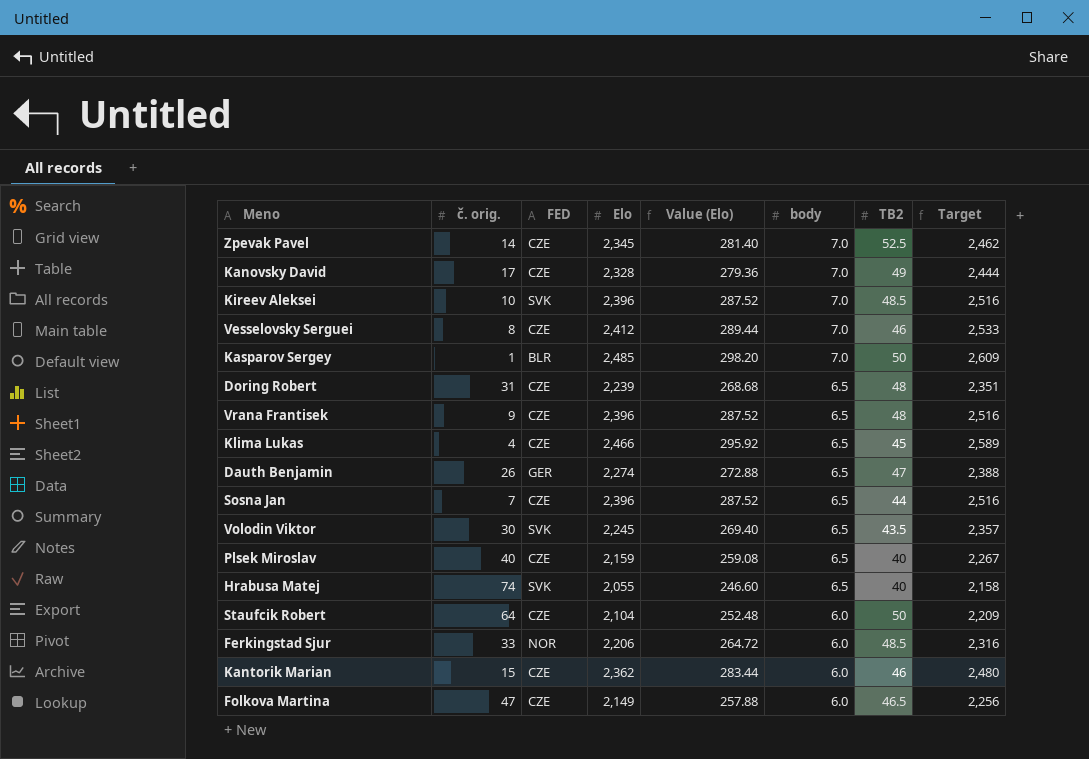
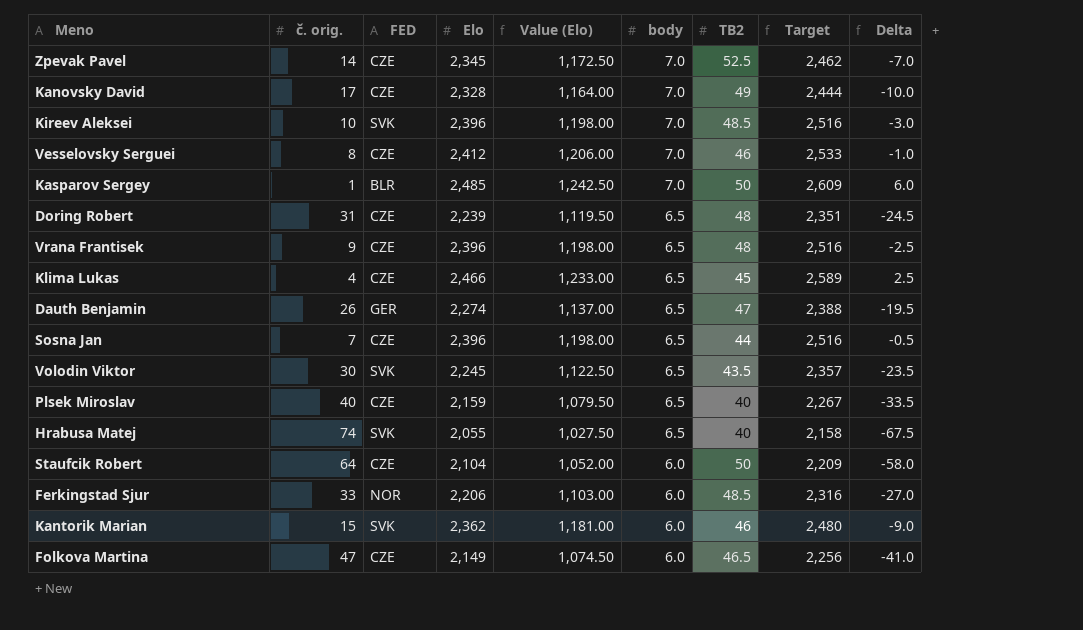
column Value (Elo) | formula: [Elo] * 0.12 -> [Elo] * 0.5
column Delta | formula: none -> [body] - [č. orig.]
Kantorik Marian | FED: CZE -> SVK

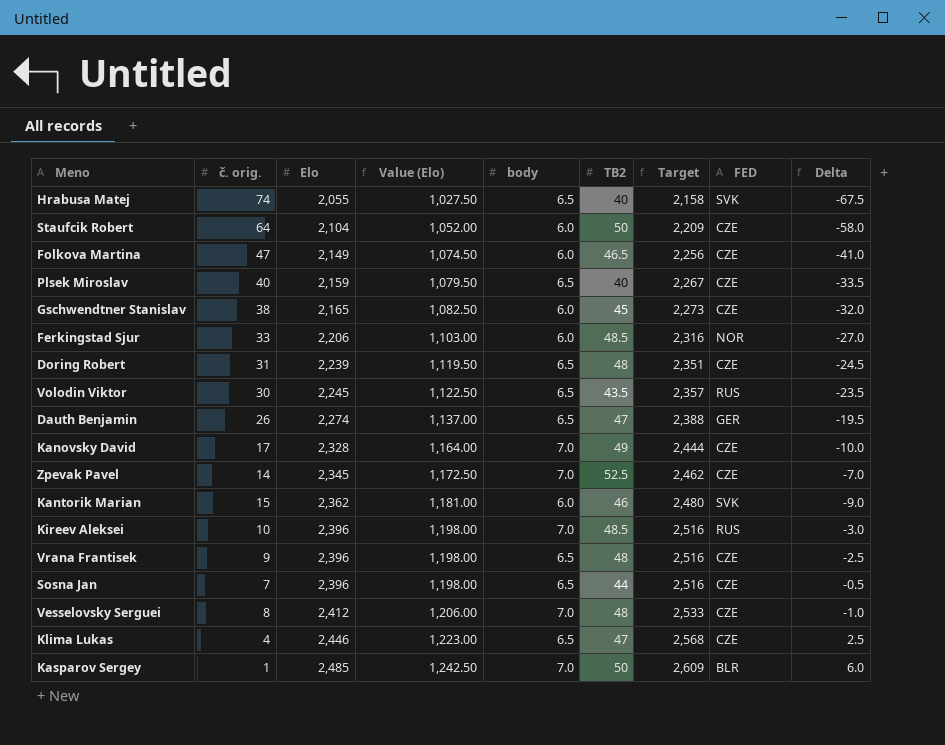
row order: body descending -> Elo ascending
column FED | position: 3 -> 8
row Gschwendtner Stanislav: none -> 38 | 2,165 | 1,082.50 | 6.0 | 45 | 2,273 | CZE | -32.0
Volodin Viktor | FED: SVK -> RUS
Kireev Aleksei | FED: SVK -> RUS
Vesselovsky Serguei | TB2: 46 -> 48
Klima Lukas | Elo: 2,466 -> 2,446
Klima Lukas | Value (Elo): 1,233.00 -> 1,223.00
Klima Lukas | TB2: 45 -> 47
Klima Lukas | Target: 2,589 -> 2,568

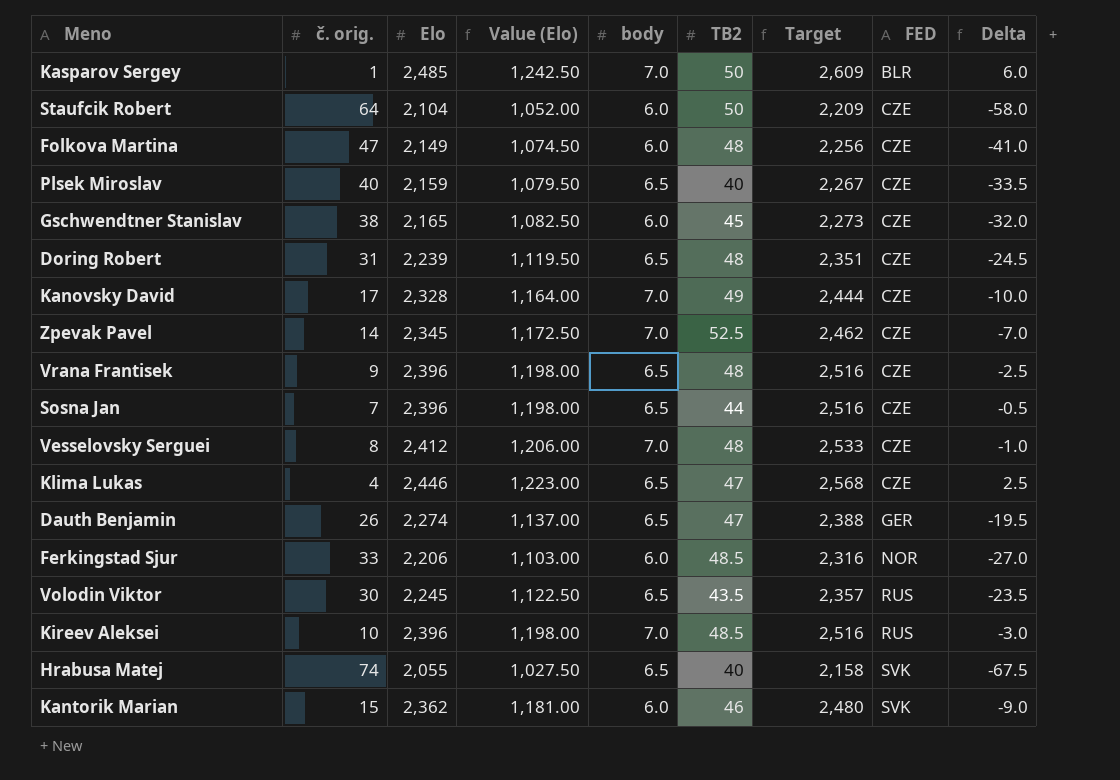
row order: Elo ascending -> FED ascending
Folkova Martina | TB2: 46.5 -> 48

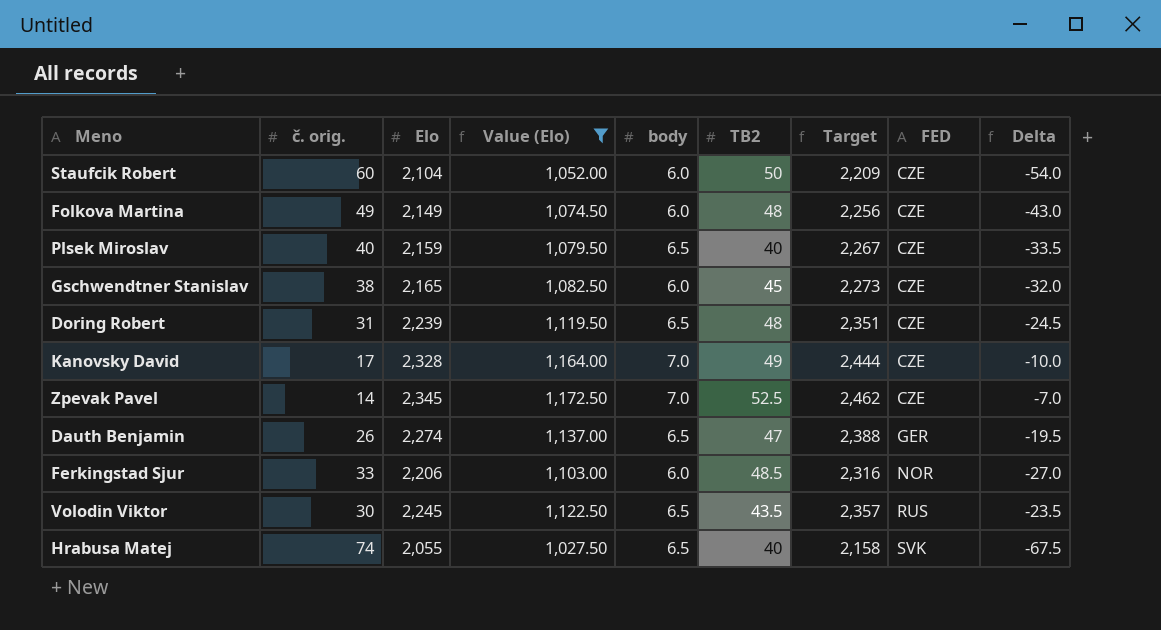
filter: none -> Value (Elo) <= 1,172.50
Staufcik Robert | č. orig.: 64 -> 60
Staufcik Robert | Delta: -58.0 -> -54.0
Folkova Martina | č. orig.: 47 -> 49
Folkova Martina | Delta: -41.0 -> -43.0

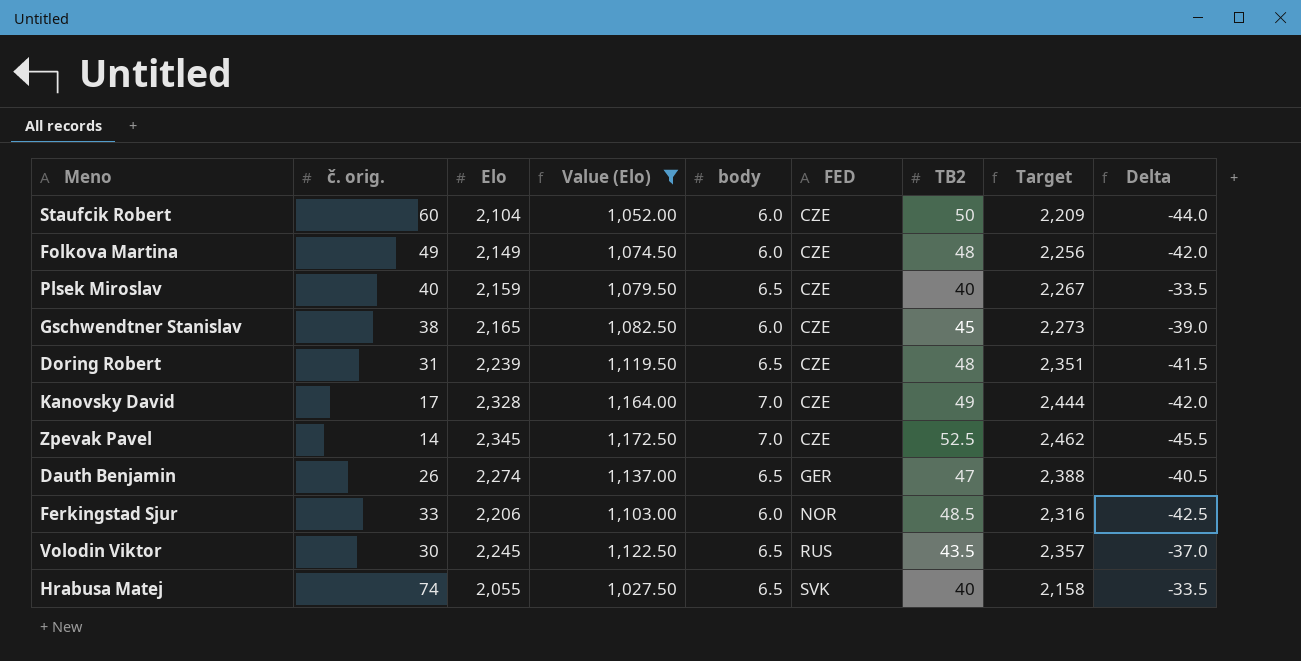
column FED | position: 8 -> 6
column Delta | formula: [body] - [č. orig.] -> [body] - [TB2]

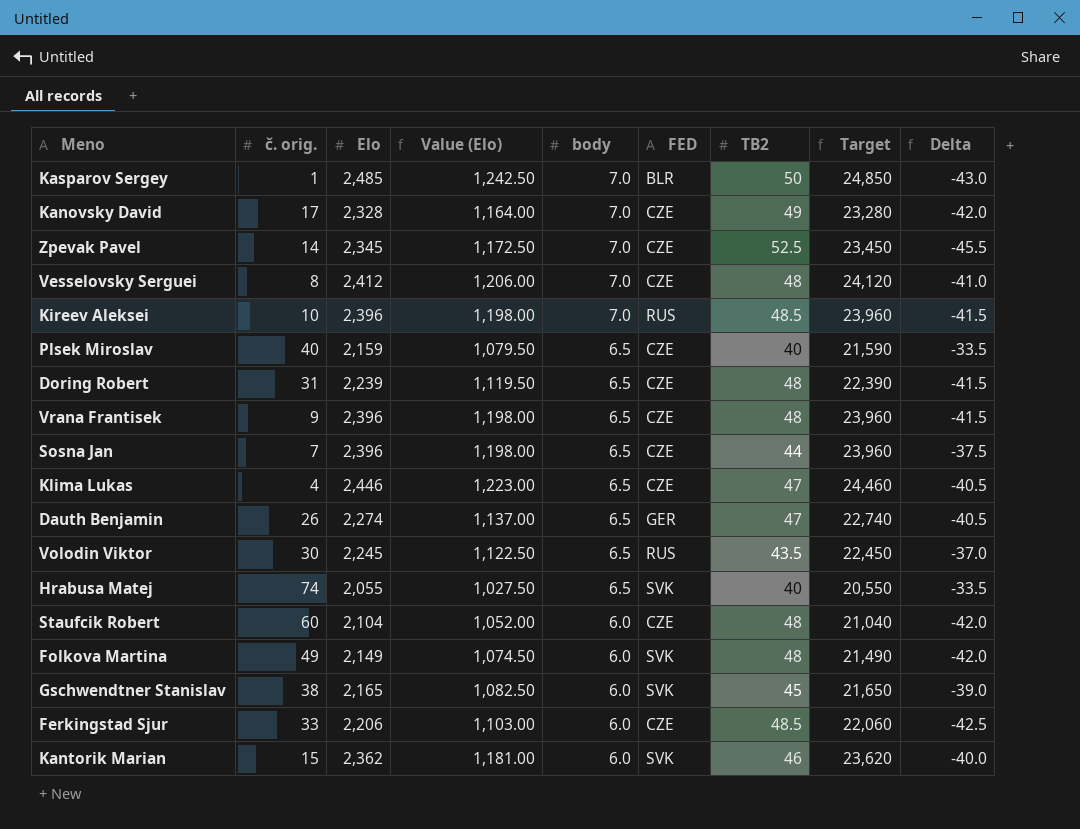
filter: Value (Elo) <= 1,172.50 -> none
row order: FED ascending -> body descending
column Target | formula: [Elo] * 1.05 -> [Elo] * 10
Staufcik Robert | TB2: 50 -> 48
Staufcik Robert | Delta: -44.0 -> -42.0
Folkova Martina | FED: CZE -> SVK
Gschwendtner Stanislav | FED: CZE -> SVK
Ferkingstad Sjur | FED: NOR -> CZE

